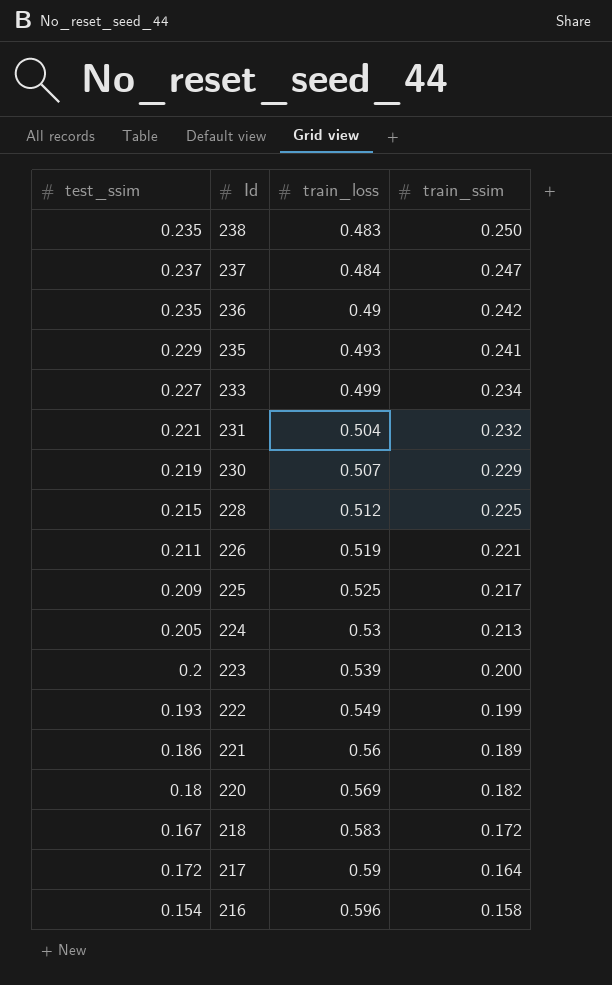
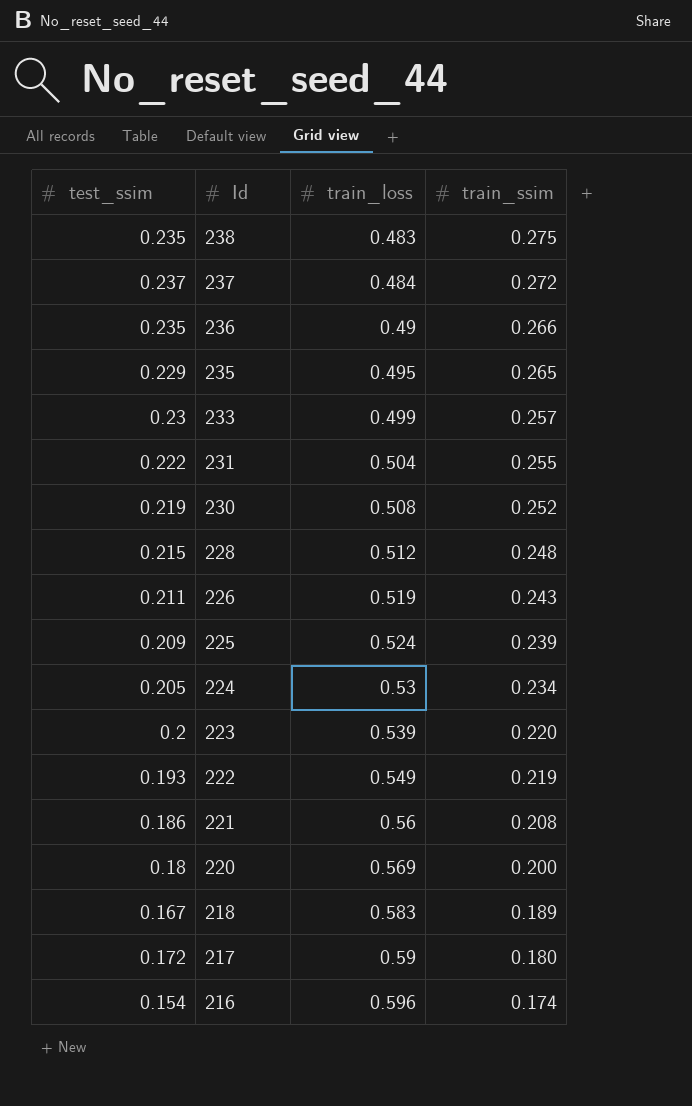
238 | train_ssim: 0.250 -> 0.275
237 | train_ssim: 0.247 -> 0.272
236 | train_ssim: 0.242 -> 0.266
235 | train_loss: 0.493 -> 0.495
235 | train_ssim: 0.241 -> 0.265
233 | test_ssim: 0.227 -> 0.23
233 | train_ssim: 0.234 -> 0.257
231 | test_ssim: 0.221 -> 0.222
231 | train_ssim: 0.232 -> 0.255
230 | train_loss: 0.507 -> 0.508
230 | train_ssim: 0.229 -> 0.252
228 | train_ssim: 0.225 -> 0.248
226 | train_ssim: 0.221 -> 0.243
225 | train_loss: 0.525 -> 0.524
225 | train_ssim: 0.217 -> 0.239
224 | train_ssim: 0.213 -> 0.234
223 | train_ssim: 0.200 -> 0.220
222 | train_ssim: 0.199 -> 0.219
221 | train_ssim: 0.189 -> 0.208
220 | train_ssim: 0.182 -> 0.200
218 | train_ssim: 0.172 -> 0.189
217 | train_ssim: 0.164 -> 0.180
216 | train_ssim: 0.158 -> 0.174

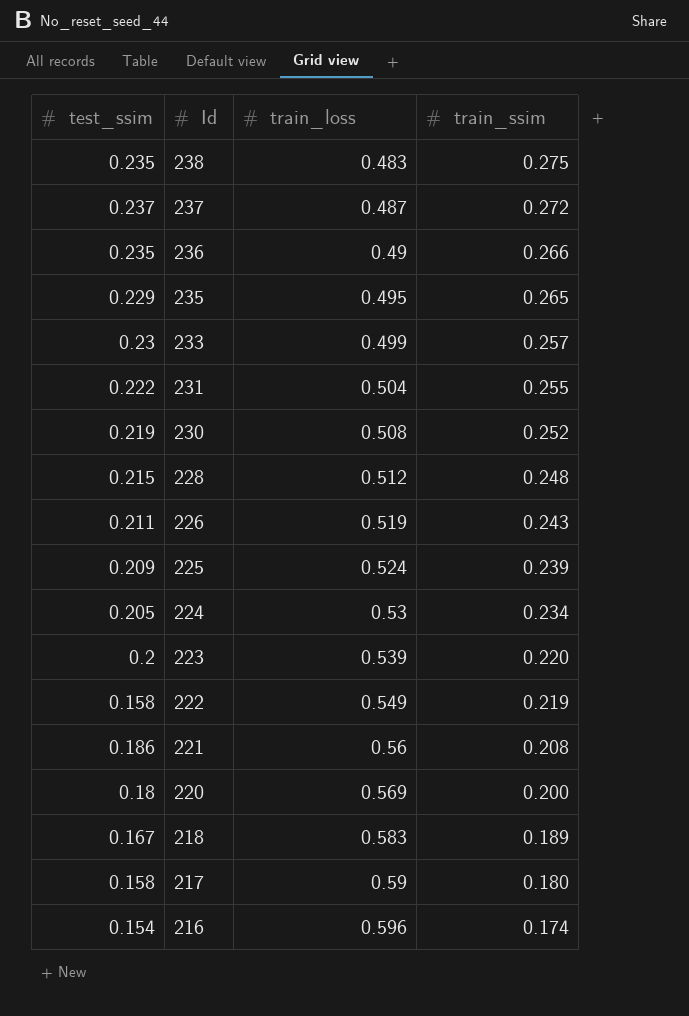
237 | train_loss: 0.484 -> 0.487
222 | test_ssim: 0.193 -> 0.158
217 | test_ssim: 0.172 -> 0.158

